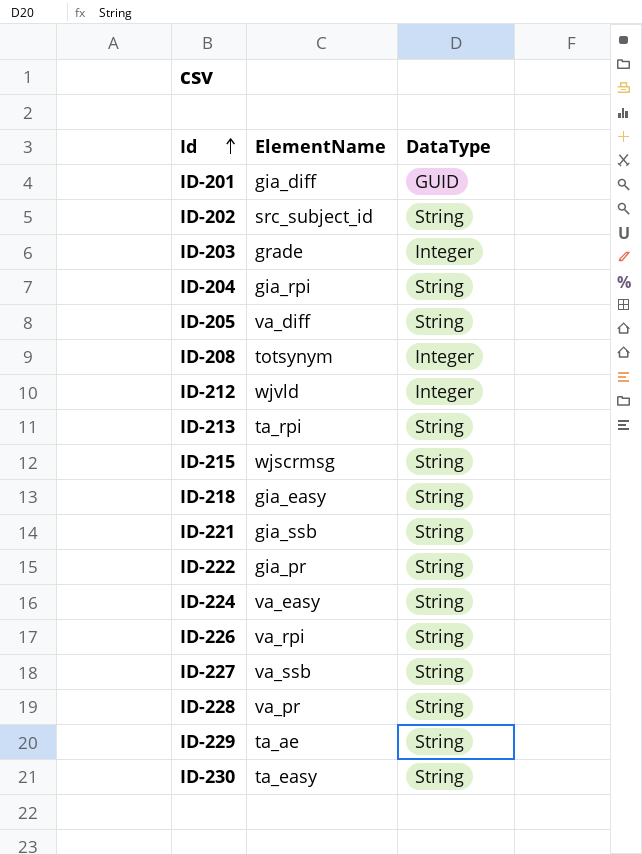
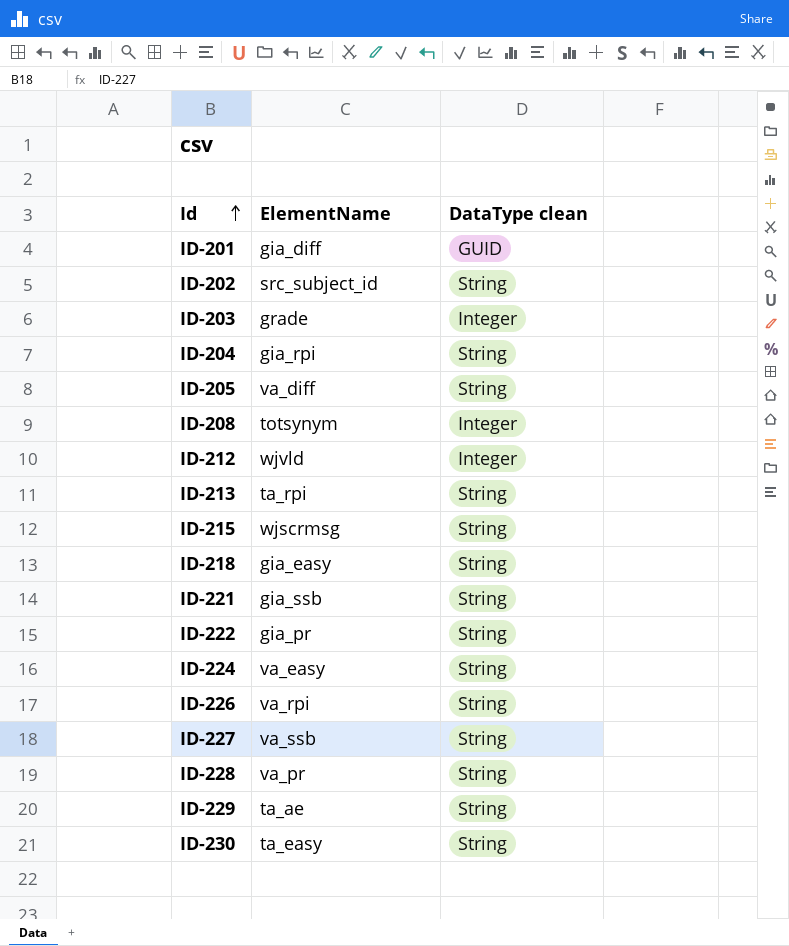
column name: DataType -> DataType clean

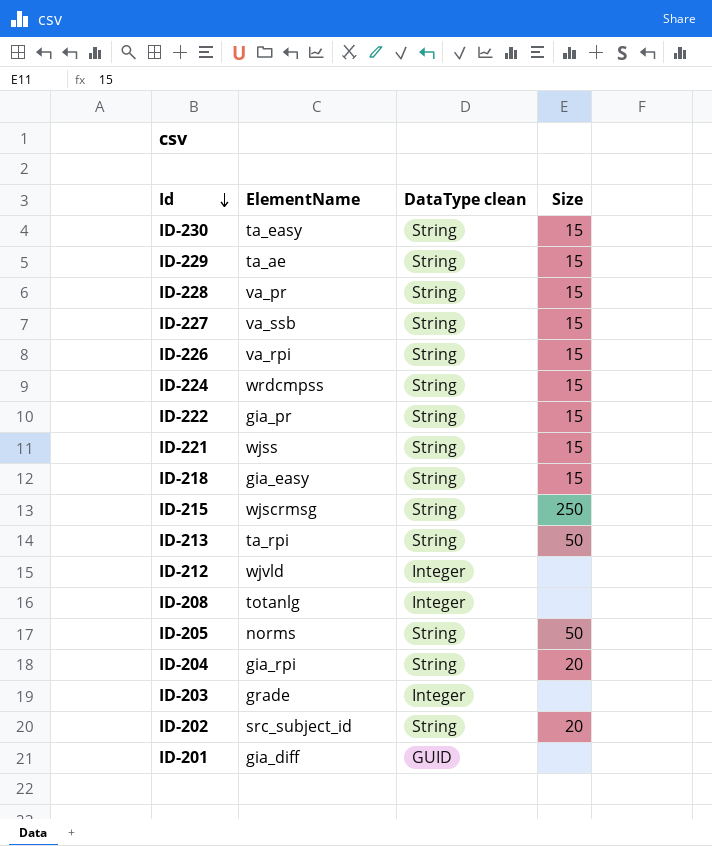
row order: Id ascending -> Id descending
column Size | position: none -> 4
ID-224 | ElementName: va_easy -> wrdcmpss
ID-221 | ElementName: gia_ssb -> wjss
ID-208 | ElementName: totsynym -> totanlg
ID-205 | ElementName: va_diff -> norms

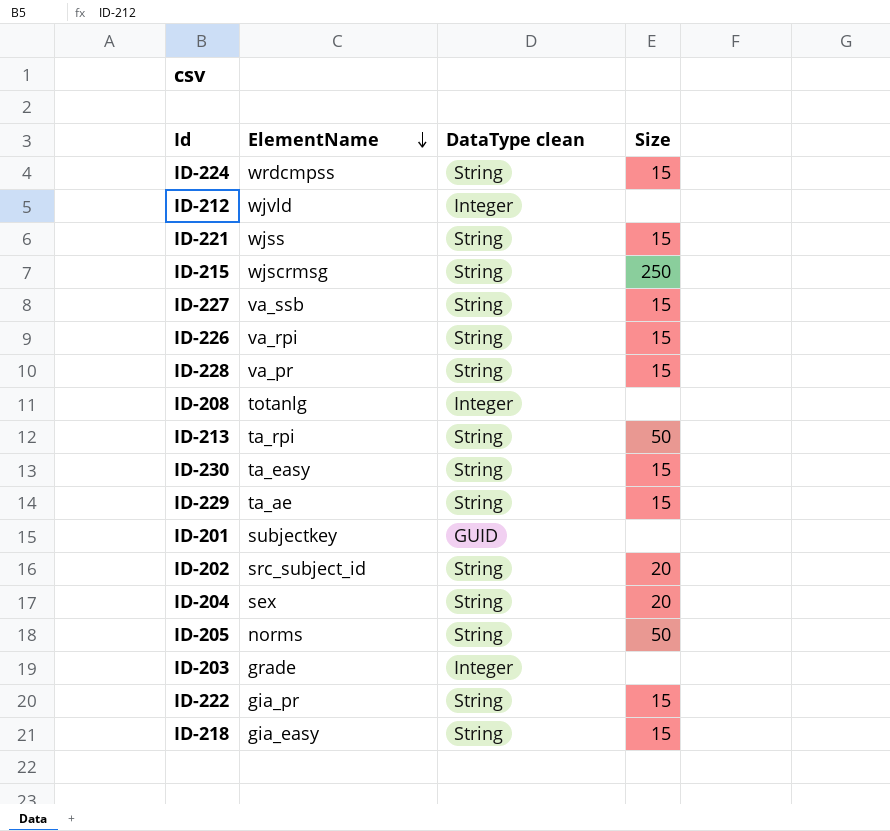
row order: Id descending -> ElementName descending
ID-201 | ElementName: gia_diff -> subjectkey
ID-204 | ElementName: gia_rpi -> sex

